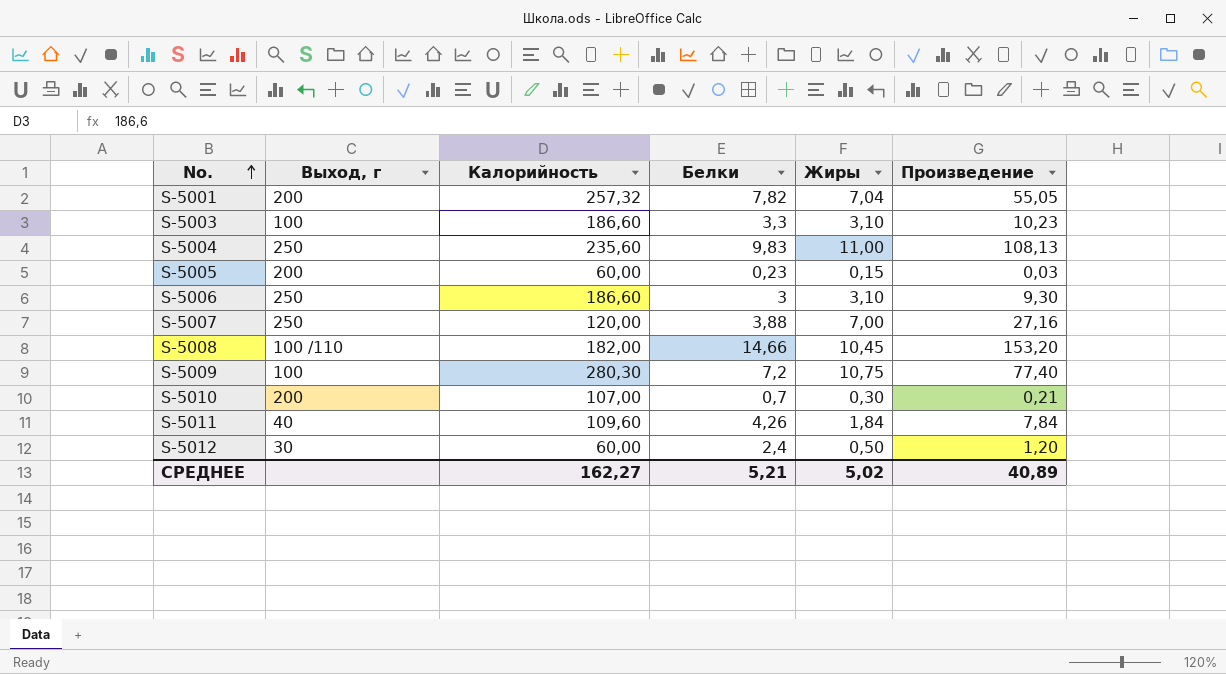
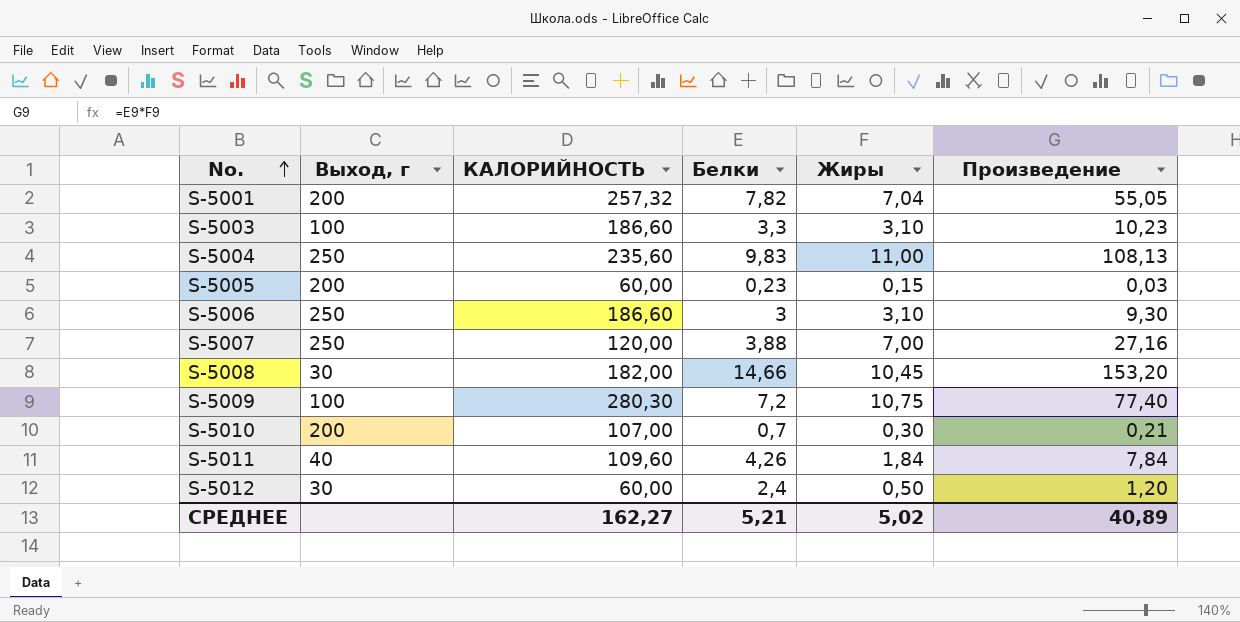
column name: Калорийность -> КАЛОРИЙНОСТЬ
S-5008 | Выход, г: 100 /110 -> 30

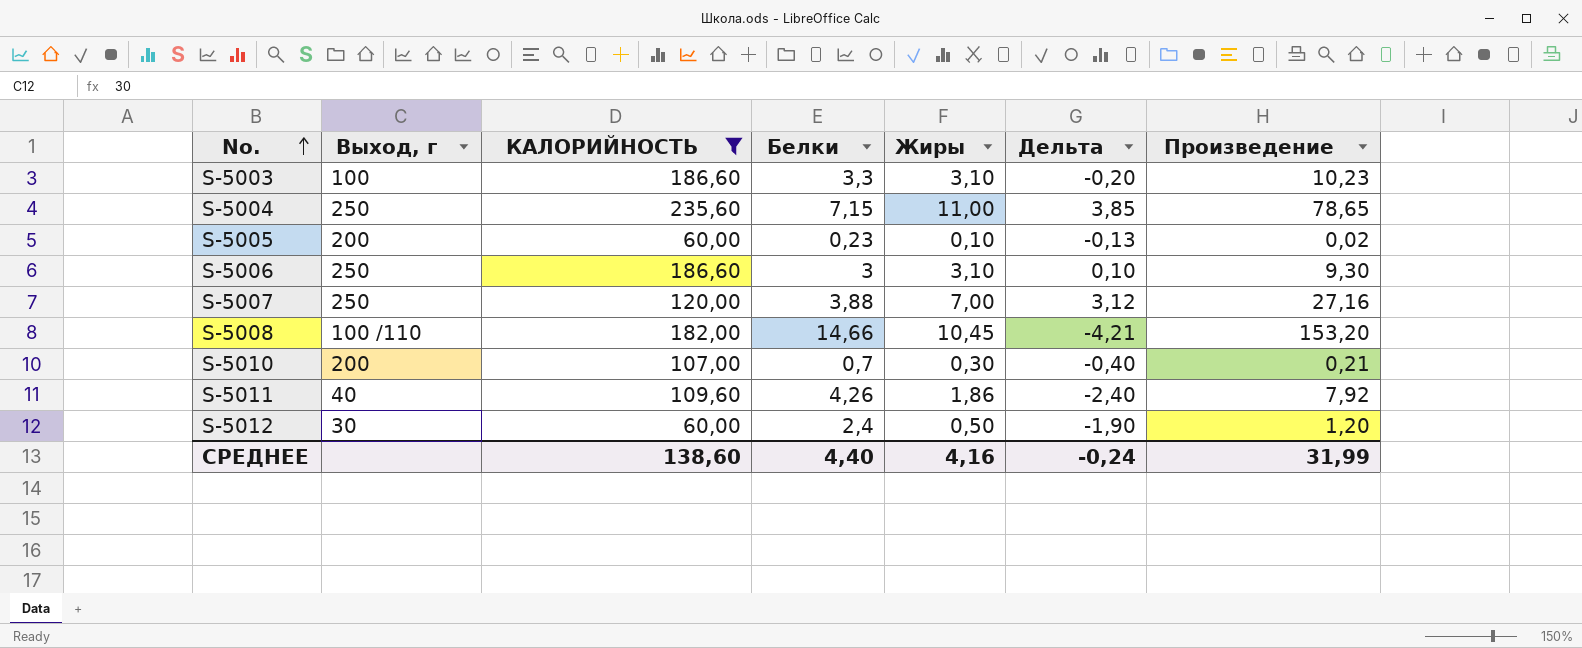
filter: none -> КАЛОРИЙНОСТЬ <= 235,60
column Дельта | formula: none -> [Жиры] - [Белки]
S-5004 | Белки: 9,83 -> 7,15
S-5004 | Произведение: 108,13 -> 78,65
S-5005 | Жиры: 0,15 -> 0,10
S-5005 | Произведение: 0,03 -> 0,02
S-5008 | Выход, г: 30 -> 100 /110
S-5011 | Жиры: 1,84 -> 1,86
S-5011 | Произведение: 7,84 -> 7,92
СРЕДНЕЕ | КАЛОРИЙНОСТЬ: 162,27 -> 138,60
СРЕДНЕЕ | Белки: 5,21 -> 4,40
СРЕДНЕЕ | Жиры: 5,02 -> 4,16
СРЕДНЕЕ | Произведение: 40,89 -> 31,99

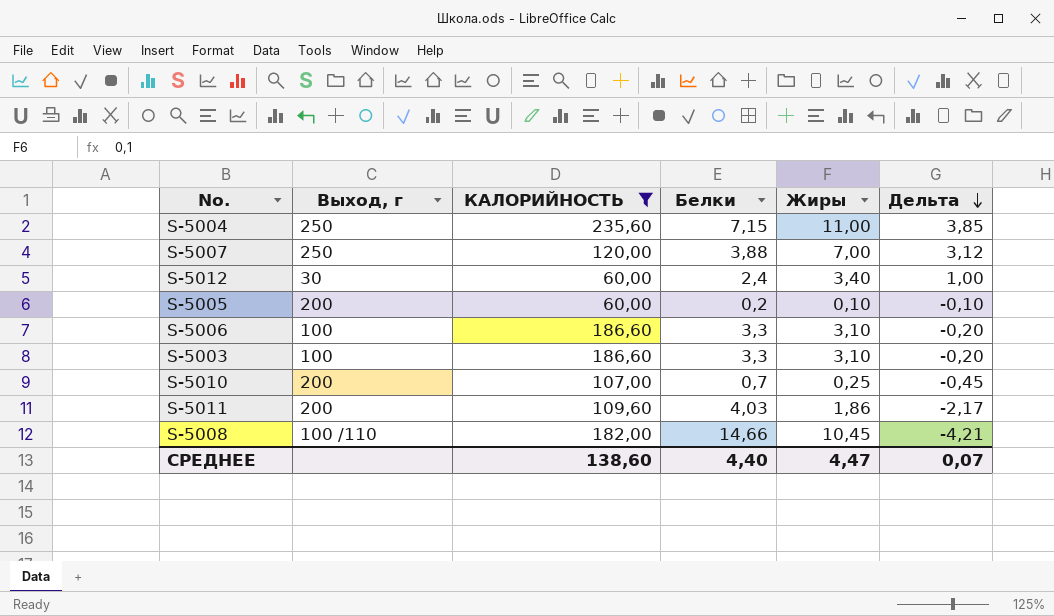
row order: No. ascending -> Дельта descending
column Произведение | formula: [Белки] * [Жиры] -> none
S-5012 | Жиры: 0,50 -> 3,40
S-5012 | Дельта: -1,90 -> 1,00
S-5005 | Белки: 0,23 -> 0,2
S-5005 | Дельта: -0,13 -> -0,10
S-5006 | Выход, г: 250 -> 100
S-5006 | Белки: 3 -> 3,3
S-5006 | Дельта: 0,10 -> -0,20
S-5010 | Жиры: 0,30 -> 0,25
S-5010 | Дельта: -0,40 -> -0,45
S-5011 | Выход, г: 40 -> 200
S-5011 | Белки: 4,26 -> 4,03
S-5011 | Дельта: -2,40 -> -2,17
СРЕДНЕЕ | Жиры: 4,16 -> 4,47
СРЕДНЕЕ | Дельта: -0,24 -> 0,07

